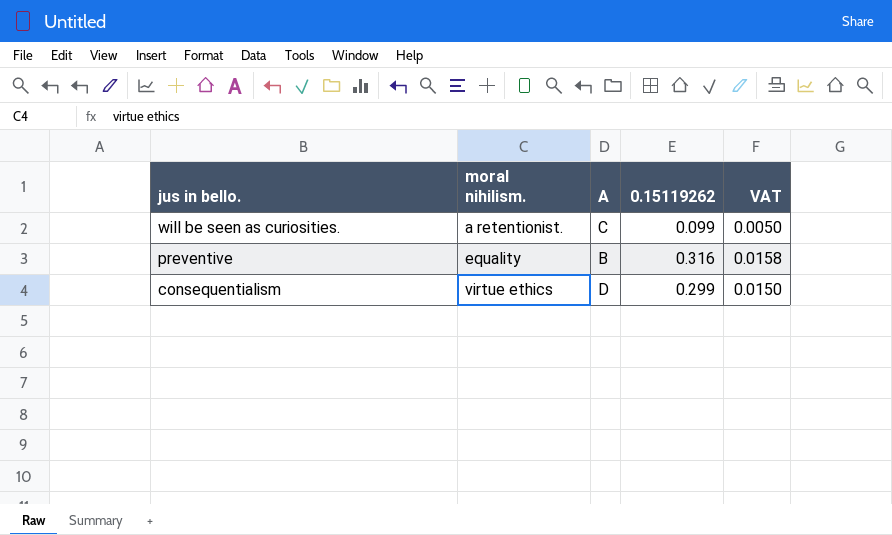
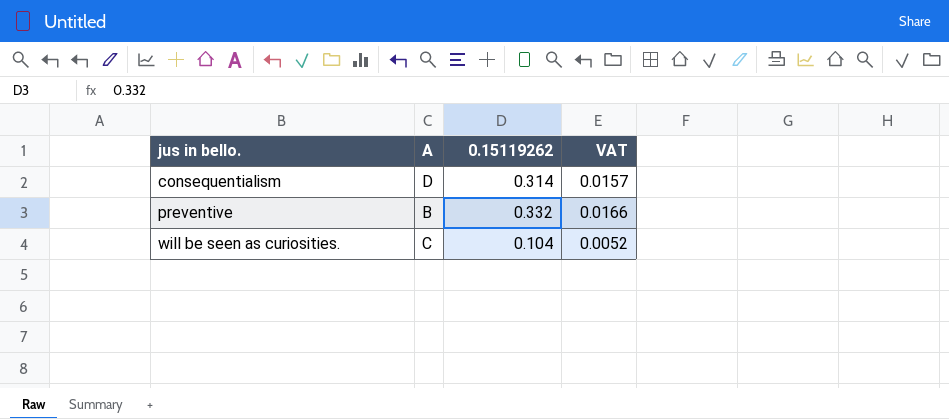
row order: jus in bello. descending -> jus in bello. ascending
column moral nihilism. | position: 2 -> none
consequentialism | 0.15119262: 0.299 -> 0.314
consequentialism | VAT: 0.0150 -> 0.0157
preventive | 0.15119262: 0.316 -> 0.332
preventive | VAT: 0.0158 -> 0.0166
will be seen as curiosities. | 0.15119262: 0.099 -> 0.104
will be seen as curiosities. | VAT: 0.0050 -> 0.0052

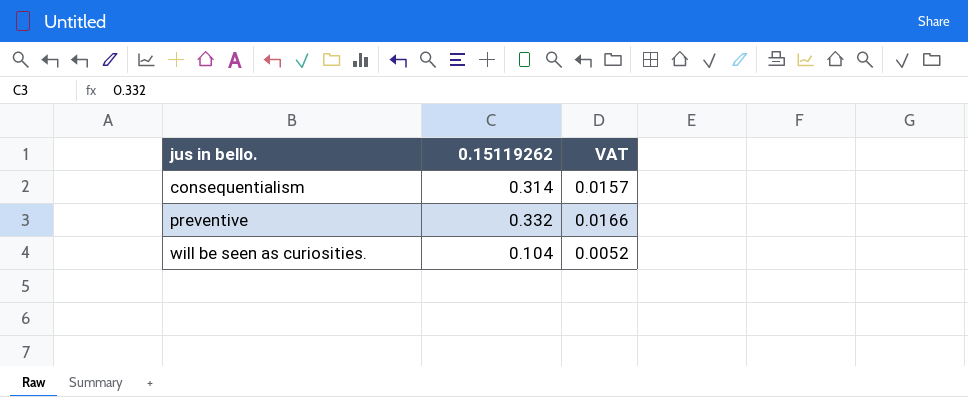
column A | position: 2 -> none

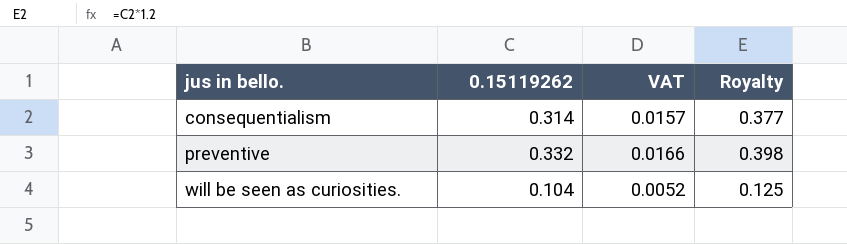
column Royalty | formula: none -> [0.15119262] * 1.2

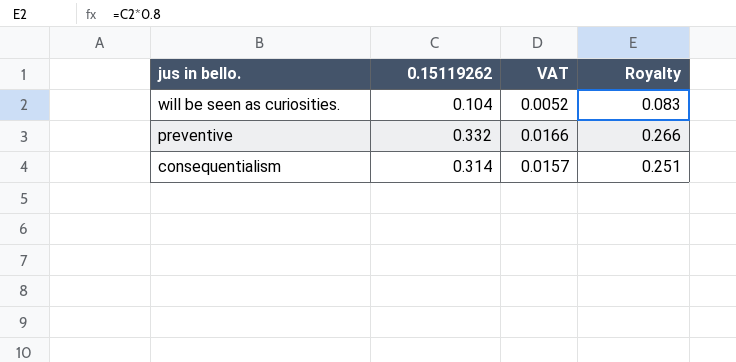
row order: jus in bello. ascending -> jus in bello. descending
column Royalty | formula: [0.15119262] * 1.2 -> [0.15119262] * 0.8

